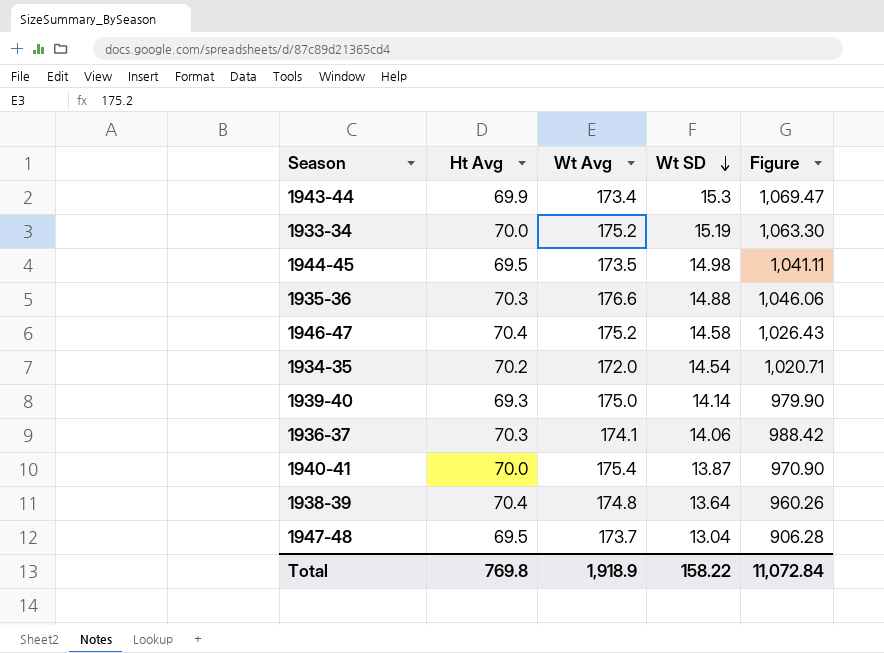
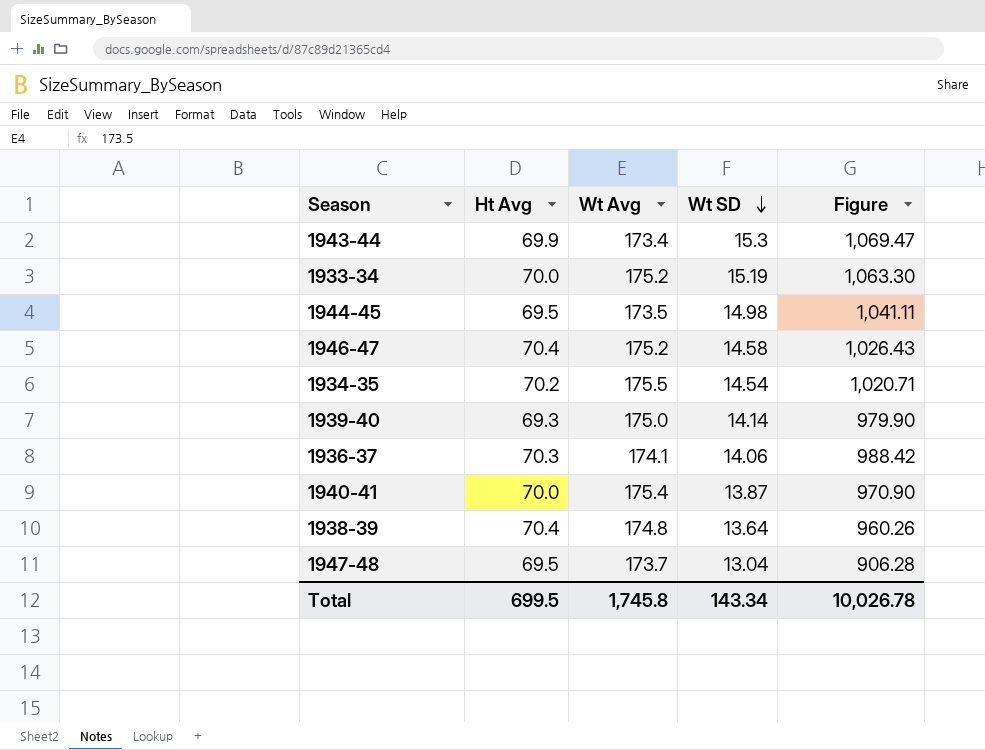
row 1935-36: 70.3 | 176.6 | 14.88 | 1,046.06 -> none
1934-35 | Wt Avg: 172.0 -> 175.5
Total | Ht Avg: 769.8 -> 699.5
Total | Wt Avg: 1,918.9 -> 1,745.8
Total | Wt SD: 158.22 -> 143.34
Total | Figure: 11,072.84 -> 10,026.78

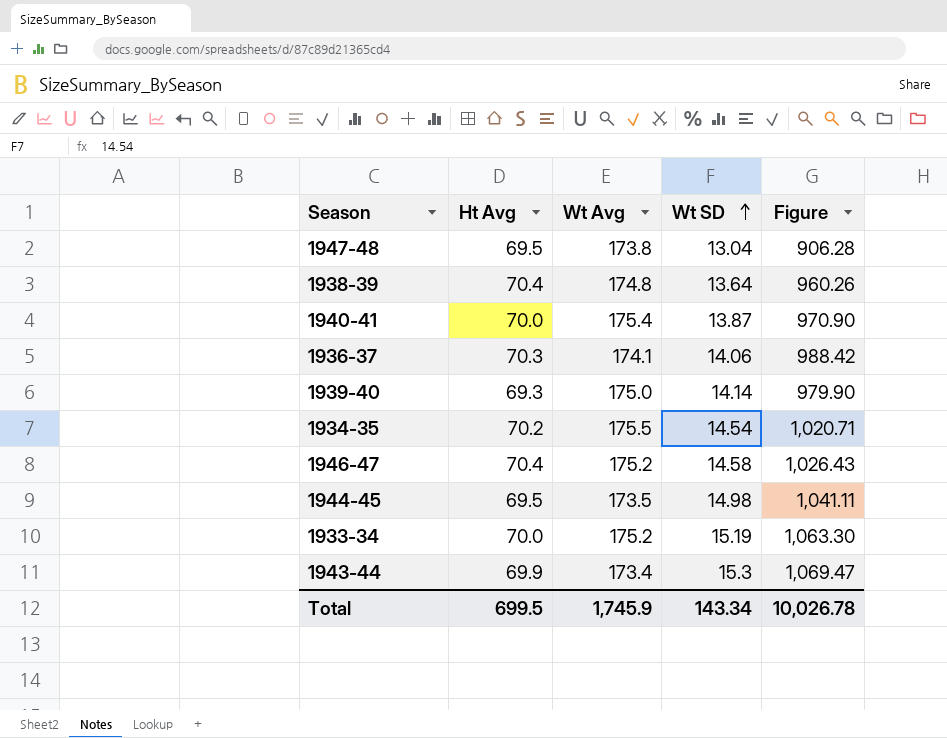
row order: Wt SD descending -> Wt SD ascending
1947-48 | Wt Avg: 173.7 -> 173.8
Total | Wt Avg: 1,745.8 -> 1,745.9

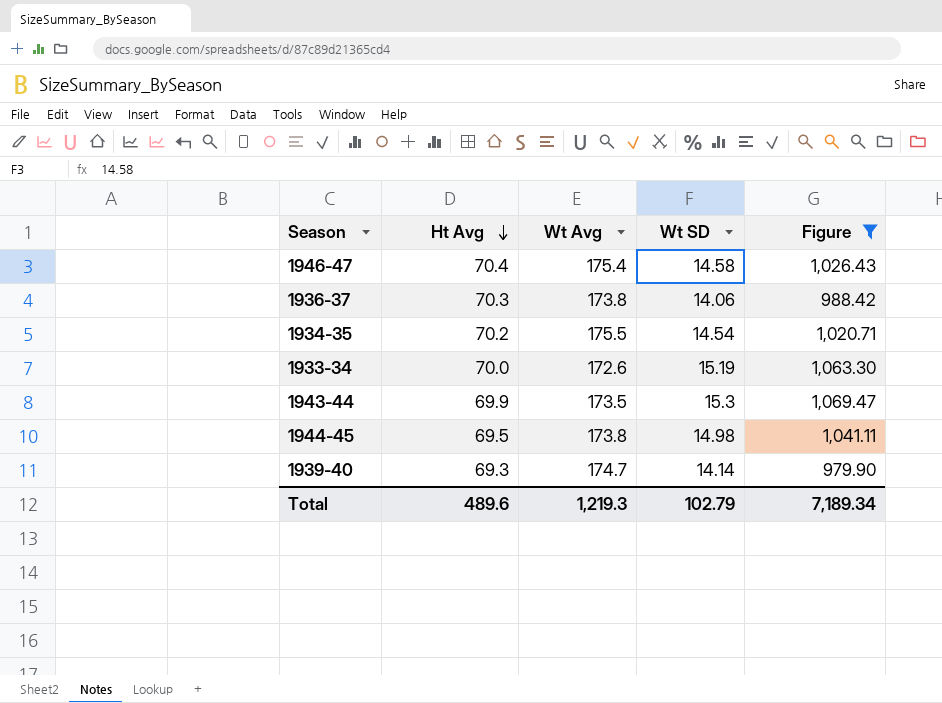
filter: none -> Figure >= 979.90
row order: Wt SD ascending -> Ht Avg descending
1946-47 | Wt Avg: 175.2 -> 175.4
1936-37 | Wt Avg: 174.1 -> 173.8
1933-34 | Wt Avg: 175.2 -> 172.6
1943-44 | Wt Avg: 173.4 -> 173.5
1944-45 | Wt Avg: 173.5 -> 173.8
1939-40 | Wt Avg: 175.0 -> 174.7
Total | Ht Avg: 699.5 -> 489.6
Total | Wt Avg: 1,745.9 -> 1,219.3
Total | Wt SD: 143.34 -> 102.79
Total | Figure: 10,026.78 -> 7,189.34

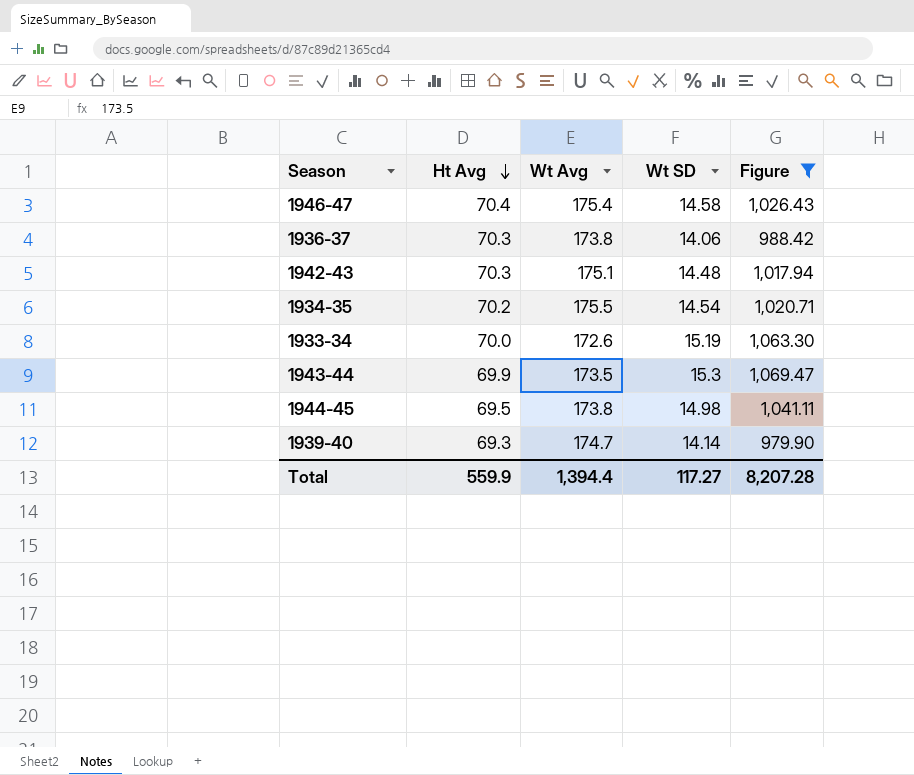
row 1942-43: none -> 70.3 | 175.1 | 14.48 | 1,017.94
Total | Ht Avg: 489.6 -> 559.9
Total | Wt Avg: 1,219.3 -> 1,394.4
Total | Wt SD: 102.79 -> 117.27
Total | Figure: 7,189.34 -> 8,207.28

